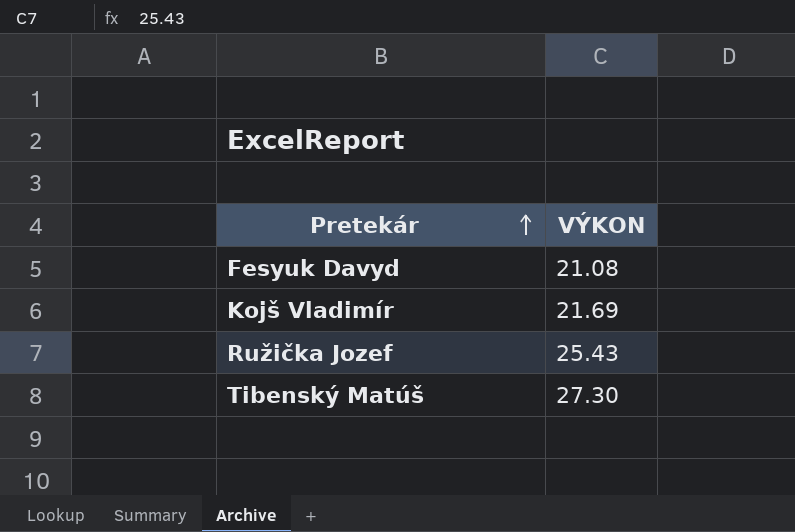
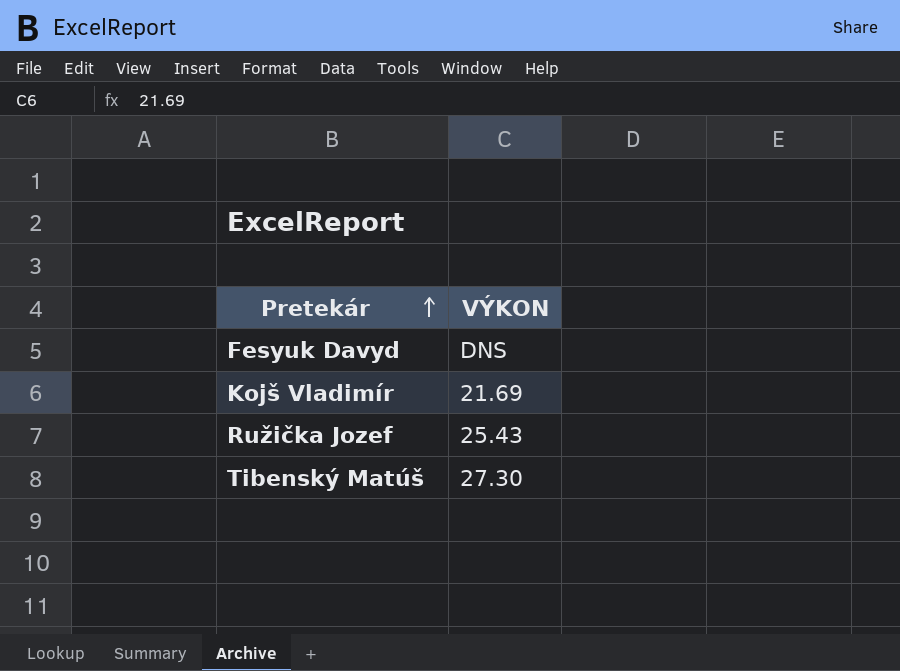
Fesyuk Davyd | VÝKON: 21.08 -> DNS

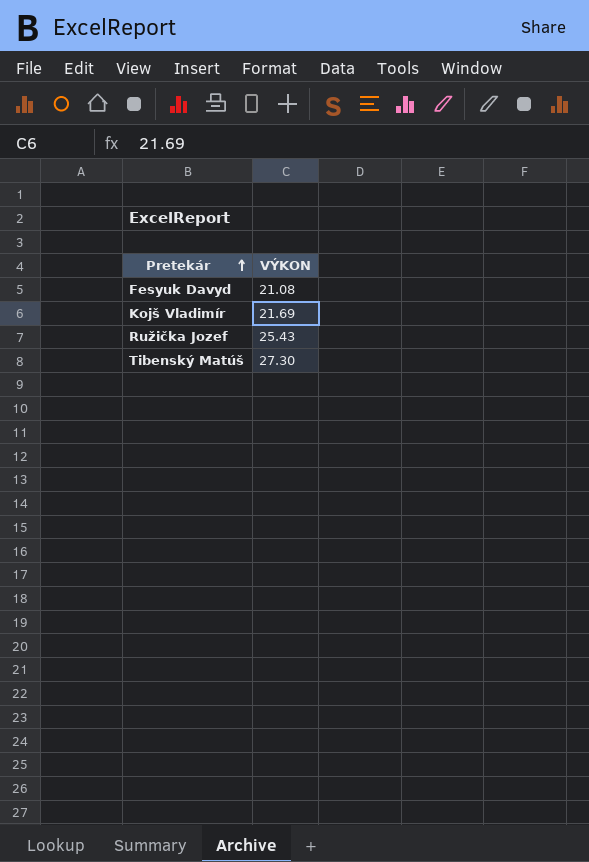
Fesyuk Davyd | VÝKON: DNS -> 21.08

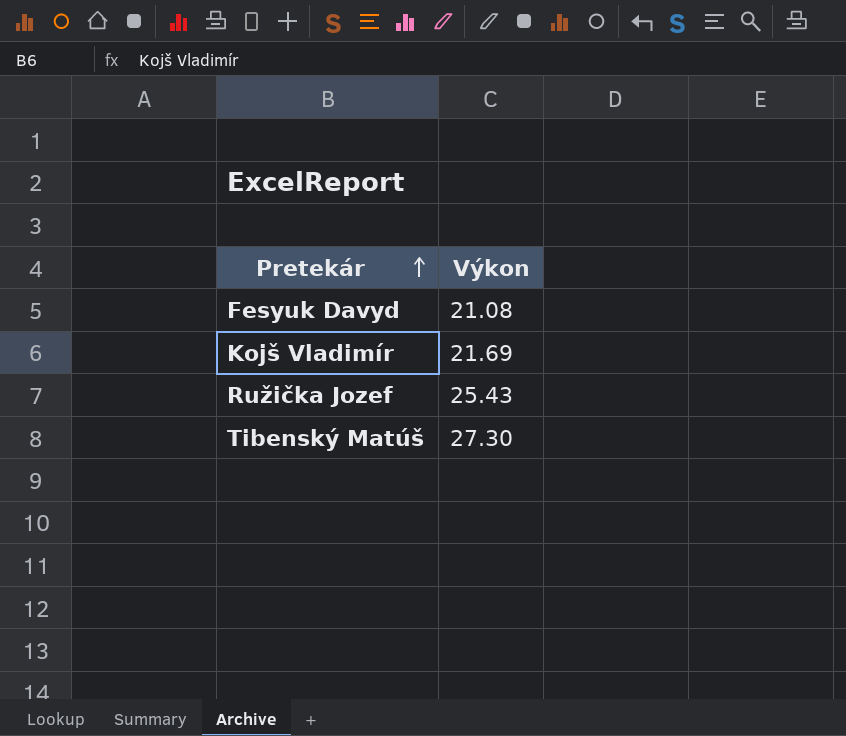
column name: VÝKON -> Výkon

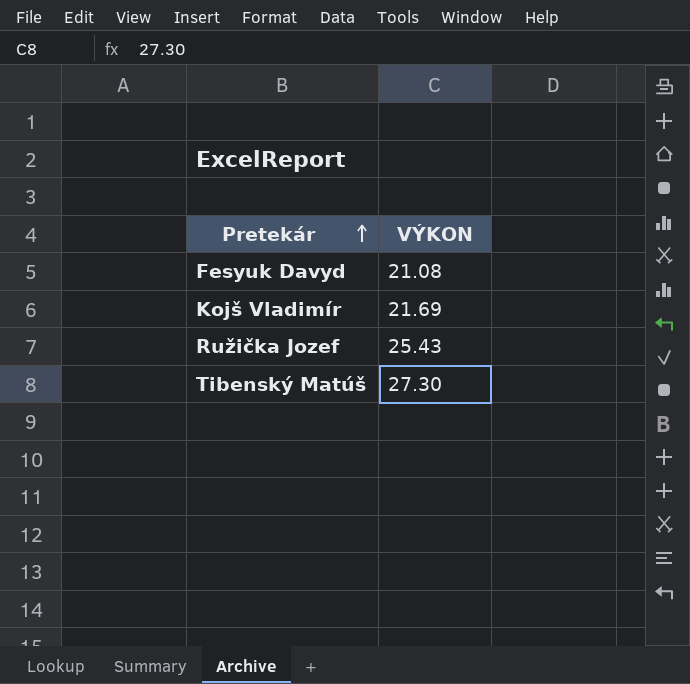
column name: Výkon -> VÝKON

